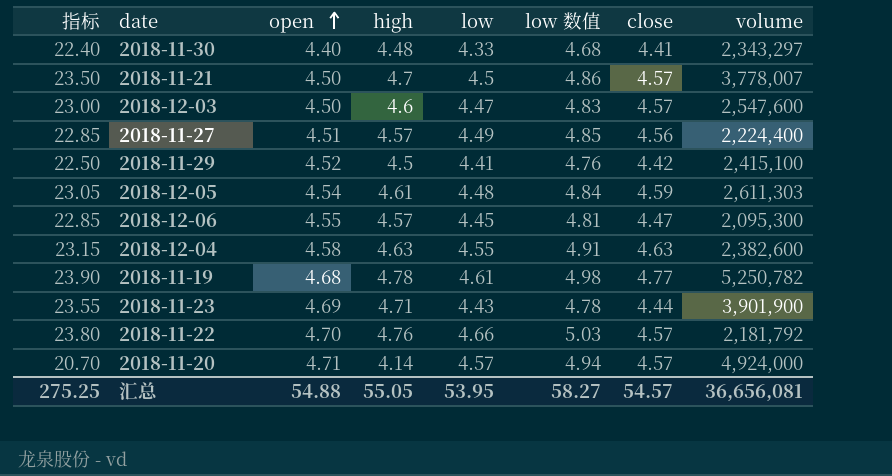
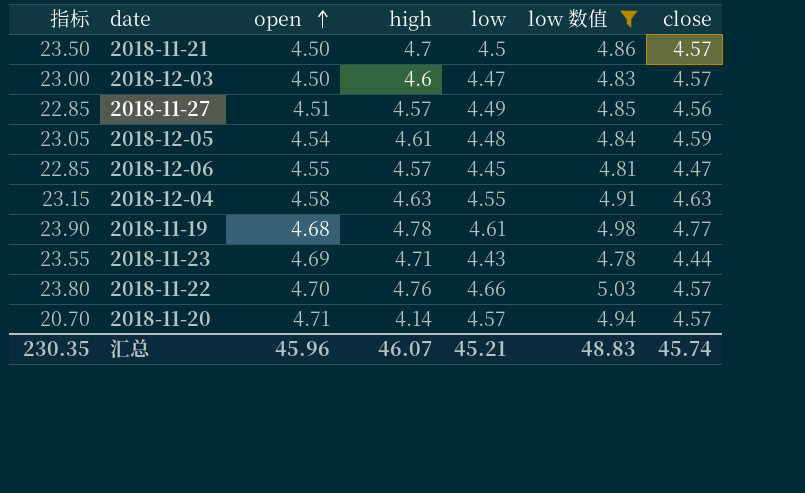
filter: none -> low 数值 >= 4.78
column volume | position: 8 -> none
汇总 | 指标: 275.25 -> 230.35
汇总 | open: 54.88 -> 45.96
汇总 | high: 55.05 -> 46.07
汇总 | low: 53.95 -> 45.21
汇总 | low 数值: 58.27 -> 48.83
汇总 | close: 54.57 -> 45.74

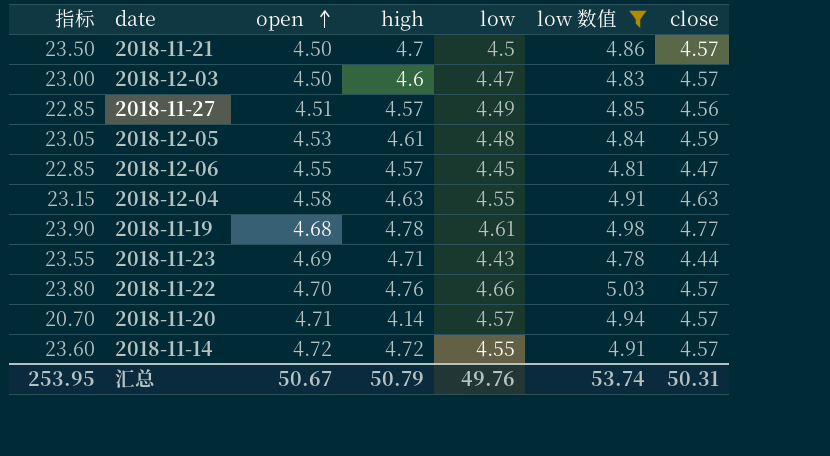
2018-12-05 | open: 4.54 -> 4.53
row 2018-11-14: none -> 23.60 | 4.72 | 4.72 | 4.55 | 4.91 | 4.57
汇总 | 指标: 230.35 -> 253.95
汇总 | open: 45.96 -> 50.67
汇总 | high: 46.07 -> 50.79
汇总 | low: 45.21 -> 49.76
汇总 | low 数值: 48.83 -> 53.74
汇总 | close: 45.74 -> 50.31

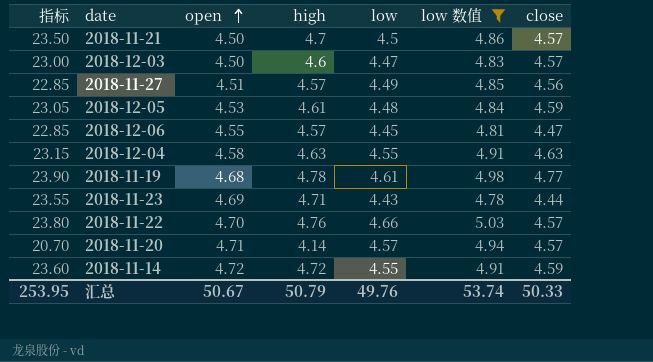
2018-11-14 | close: 4.57 -> 4.59
汇总 | close: 50.31 -> 50.33

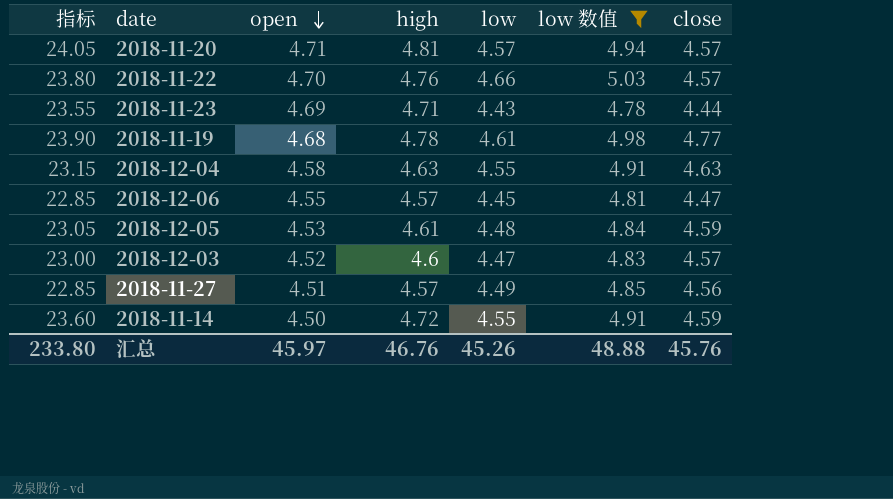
row order: open ascending -> open descending
row 2018-11-21: 23.50 | 4.50 | 4.7 | 4.5 | 4.86 | 4.57 -> none
2018-11-20 | 指标: 20.70 -> 24.05
2018-11-20 | high: 4.14 -> 4.81
2018-12-03 | open: 4.50 -> 4.52
2018-11-14 | open: 4.72 -> 4.50
汇总 | 指标: 253.95 -> 233.80
汇总 | open: 50.67 -> 45.97
汇总 | high: 50.79 -> 46.76
汇总 | low: 49.76 -> 45.26
汇总 | low 数值: 53.74 -> 48.88
汇总 | close: 50.33 -> 45.76

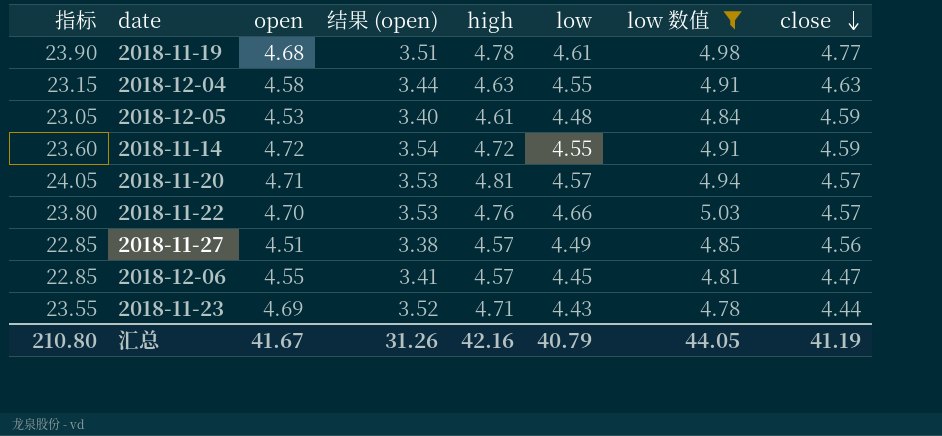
row order: open descending -> close descending
column 结果 (open) | formula: none -> [open] * 0.75
row 2018-12-03: 23.00 | 4.52 | 4.6 | 4.47 | 4.83 | 4.57 -> none
2018-11-14 | open: 4.50 -> 4.72
汇总 | 指标: 233.80 -> 210.80
汇总 | open: 45.97 -> 41.67
汇总 | high: 46.76 -> 42.16
汇总 | low: 45.26 -> 40.79
汇总 | low 数值: 48.88 -> 44.05
汇总 | close: 45.76 -> 41.19

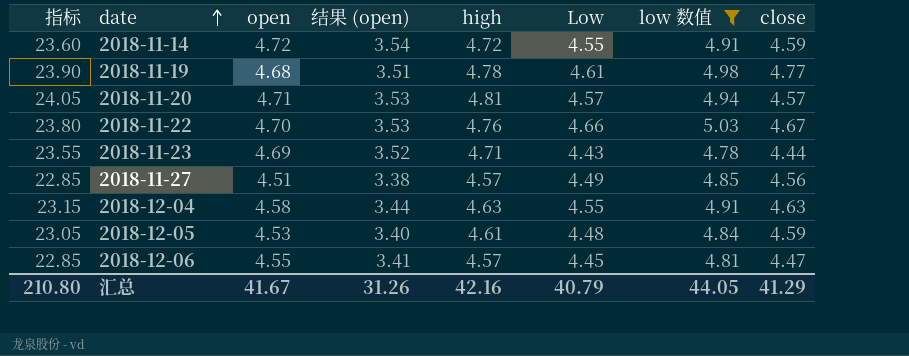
row order: close descending -> date ascending
column name: low -> Low
2018-11-22 | close: 4.57 -> 4.67
汇总 | close: 41.19 -> 41.29

